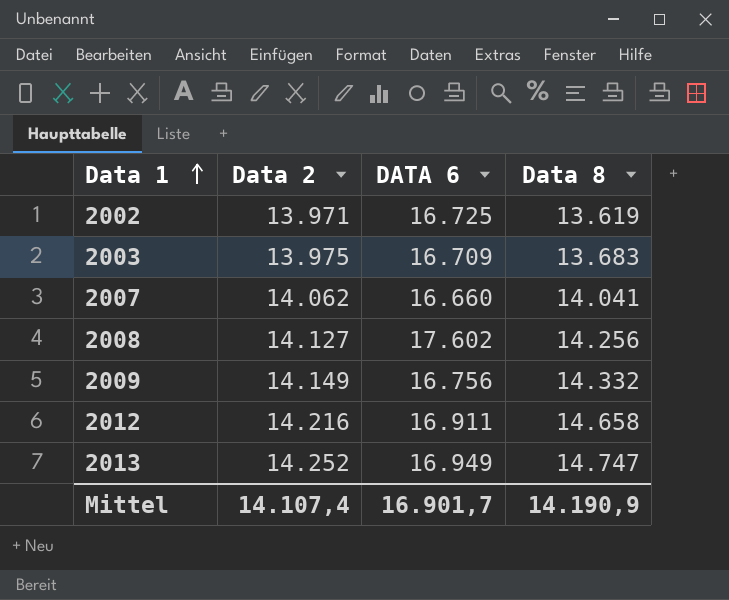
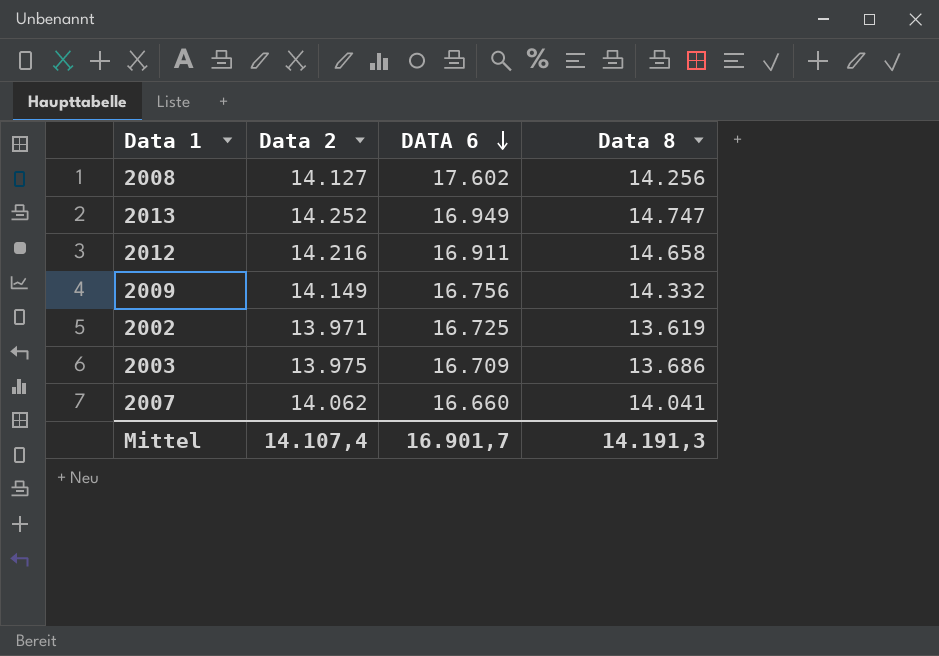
row order: Data 1 ascending -> DATA 6 descending
2003 | Data 8: 13.683 -> 13.686
Mittel | Data 8: 14.190,9 -> 14.191,3

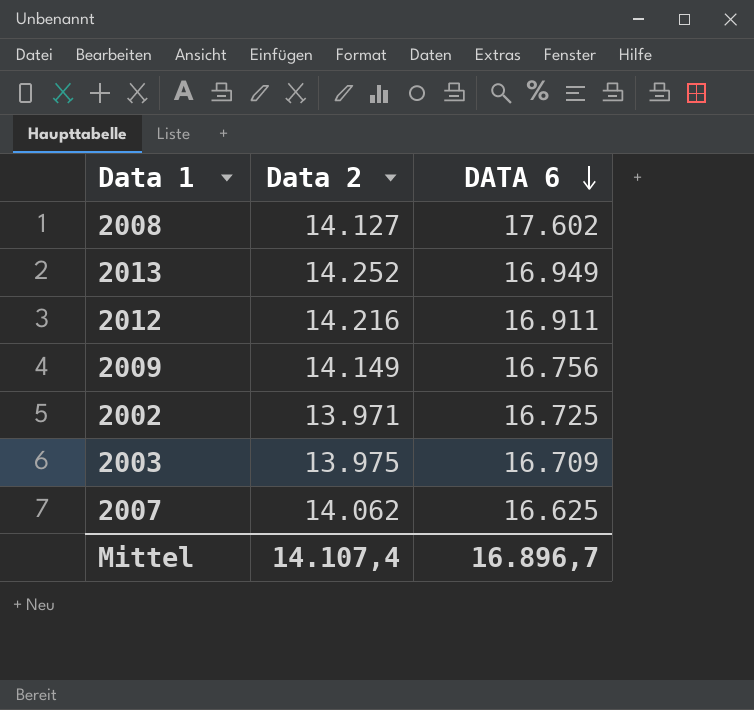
column Data 8 | position: 4 -> none
2007 | DATA 6: 16.660 -> 16.625
Mittel | DATA 6: 16.901,7 -> 16.896,7

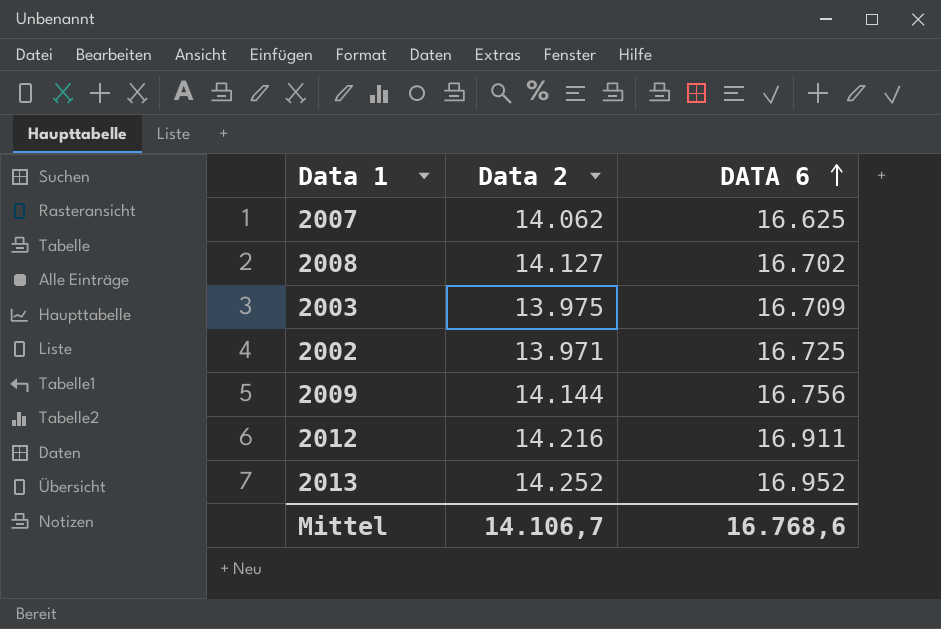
row order: DATA 6 descending -> DATA 6 ascending
2008 | DATA 6: 17.602 -> 16.702
2009 | Data 2: 14.149 -> 14.144
2013 | DATA 6: 16.949 -> 16.952
Mittel | Data 2: 14.107,4 -> 14.106,7
Mittel | DATA 6: 16.896,7 -> 16.768,6

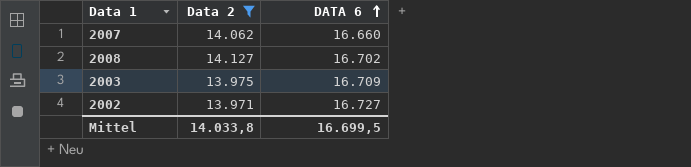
filter: none -> Data 2 <= 14.127
2007 | DATA 6: 16.625 -> 16.660
2002 | DATA 6: 16.725 -> 16.727
Mittel | Data 2: 14.106,7 -> 14.033,8
Mittel | DATA 6: 16.768,6 -> 16.699,5

